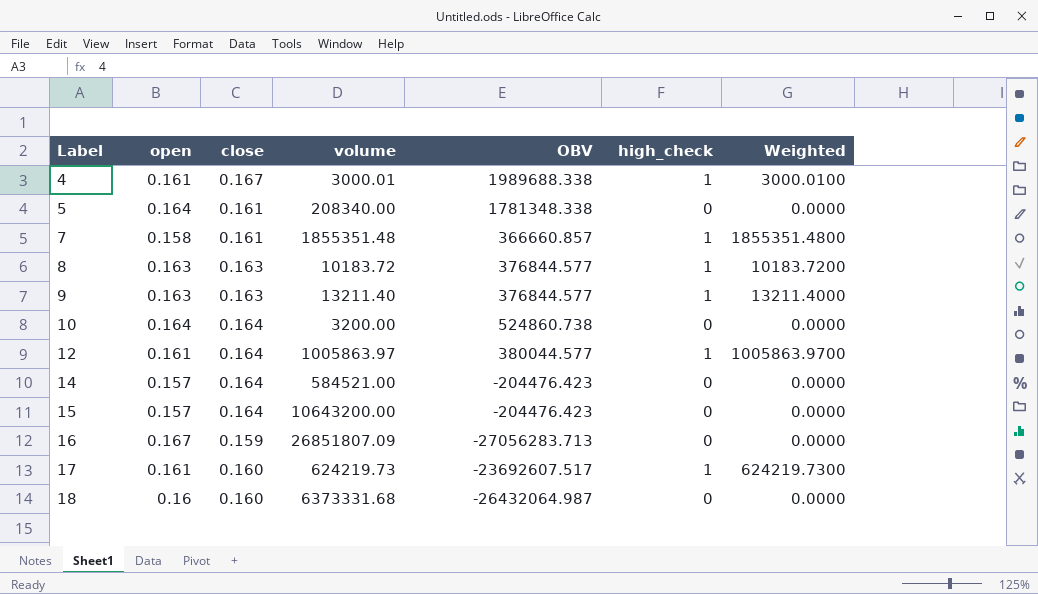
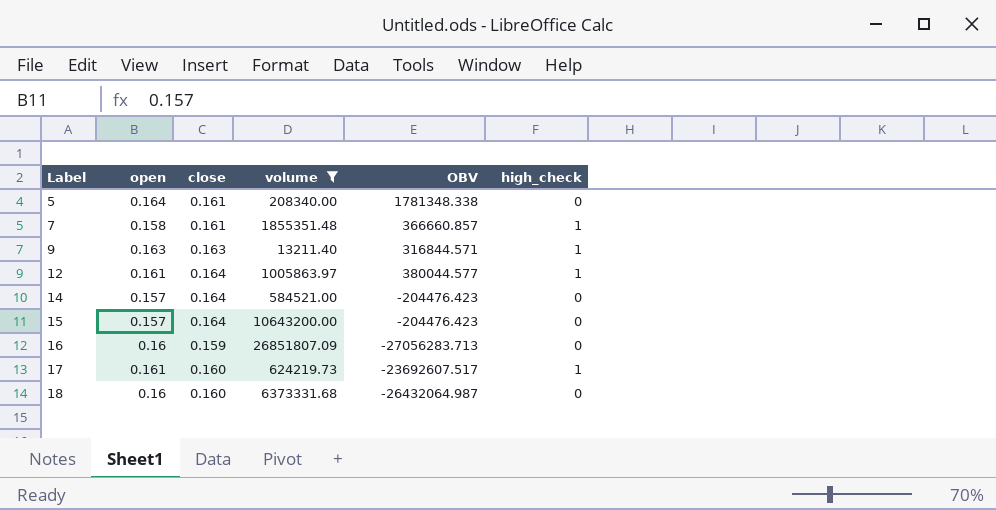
filter: none -> volume >= 13211.40
column Weighted | formula: [volume] * [high_check] -> none
9 | OBV: 376844.577 -> 316844.571
16 | open: 0.167 -> 0.16

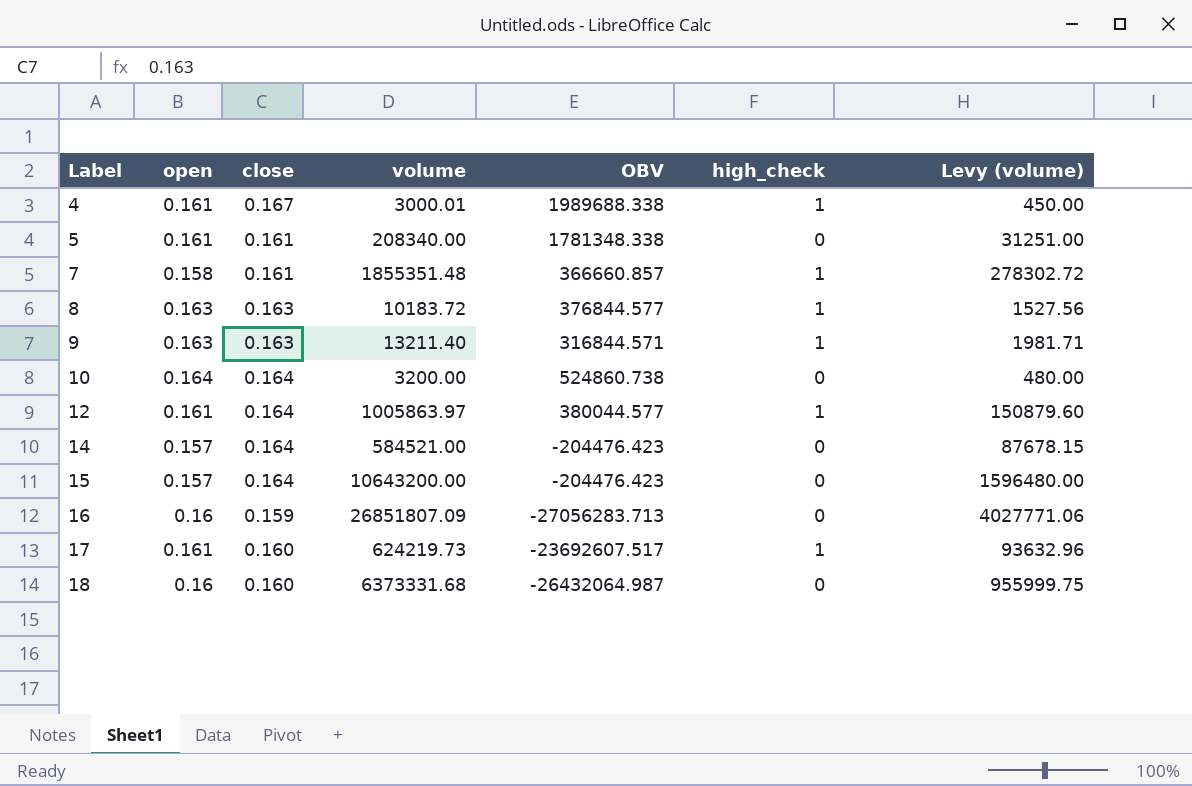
filter: volume >= 13211.40 -> none
column Levy (volume) | formula: none -> [volume] * 0.15
5 | open: 0.164 -> 0.161

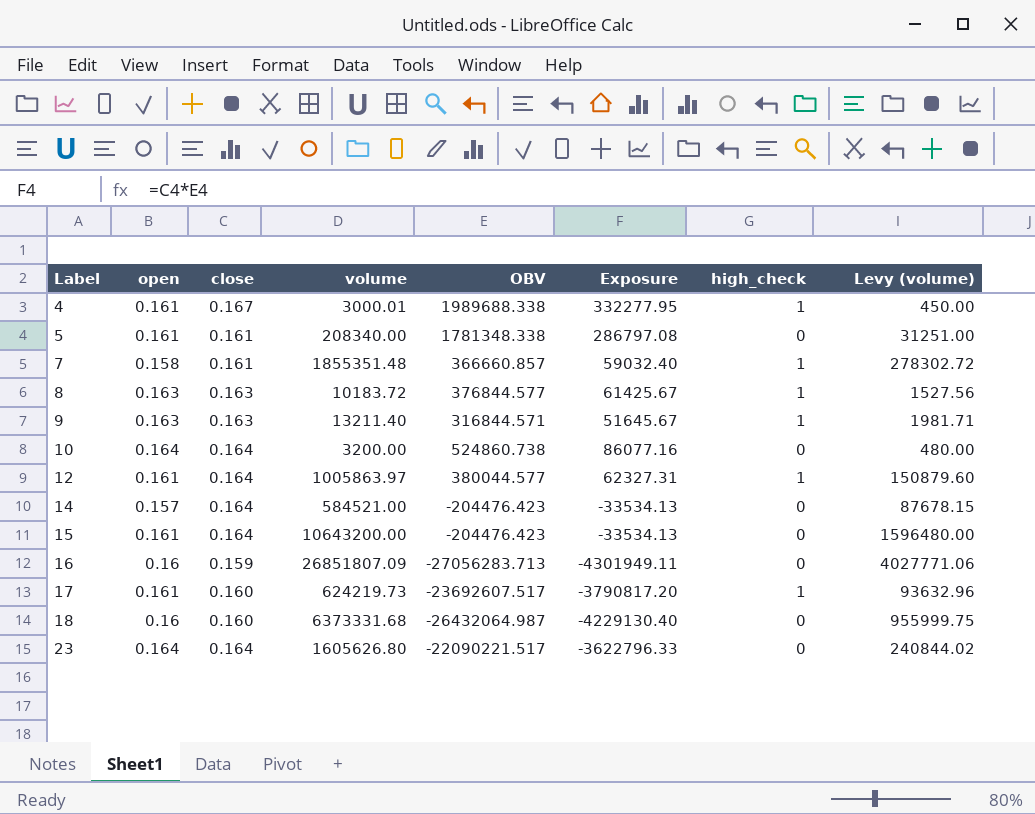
column Exposure | formula: none -> [close] * [OBV]
15 | open: 0.157 -> 0.161
row 23: none -> 0.164 | 0.164 | 1605626.80 | -22090221.517 | -3622796.33 | 0 | 240844.02

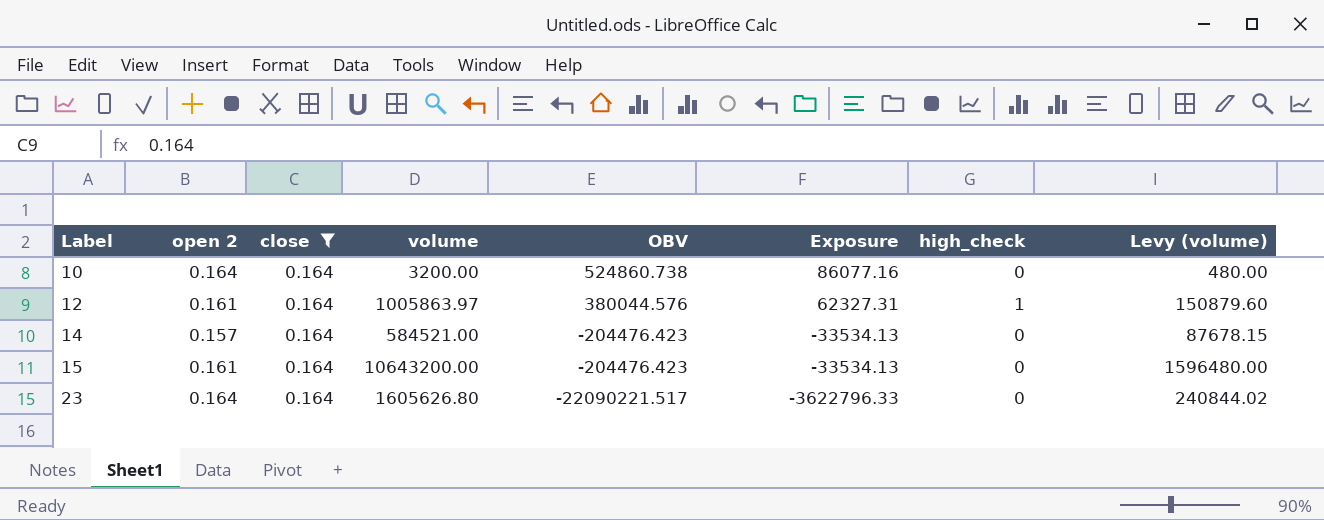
filter: none -> close = 0.164
column name: open -> open 2
12 | OBV: 380044.577 -> 380044.576

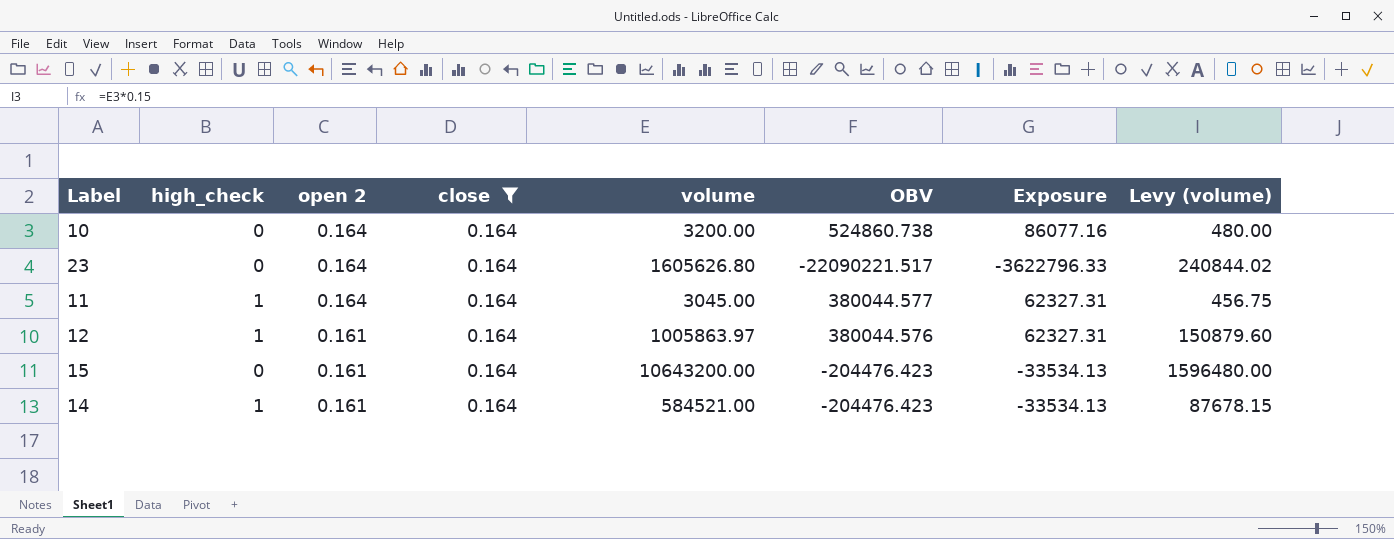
row order: Label ascending -> open 2 descending
column high_check | position: 7 -> 2
row 11: none -> 1 | 0.164 | 0.164 | 3045.00 | 380044.577 | 62327.31 | 456.75
14 | high_check: 0 -> 1
14 | open 2: 0.157 -> 0.161

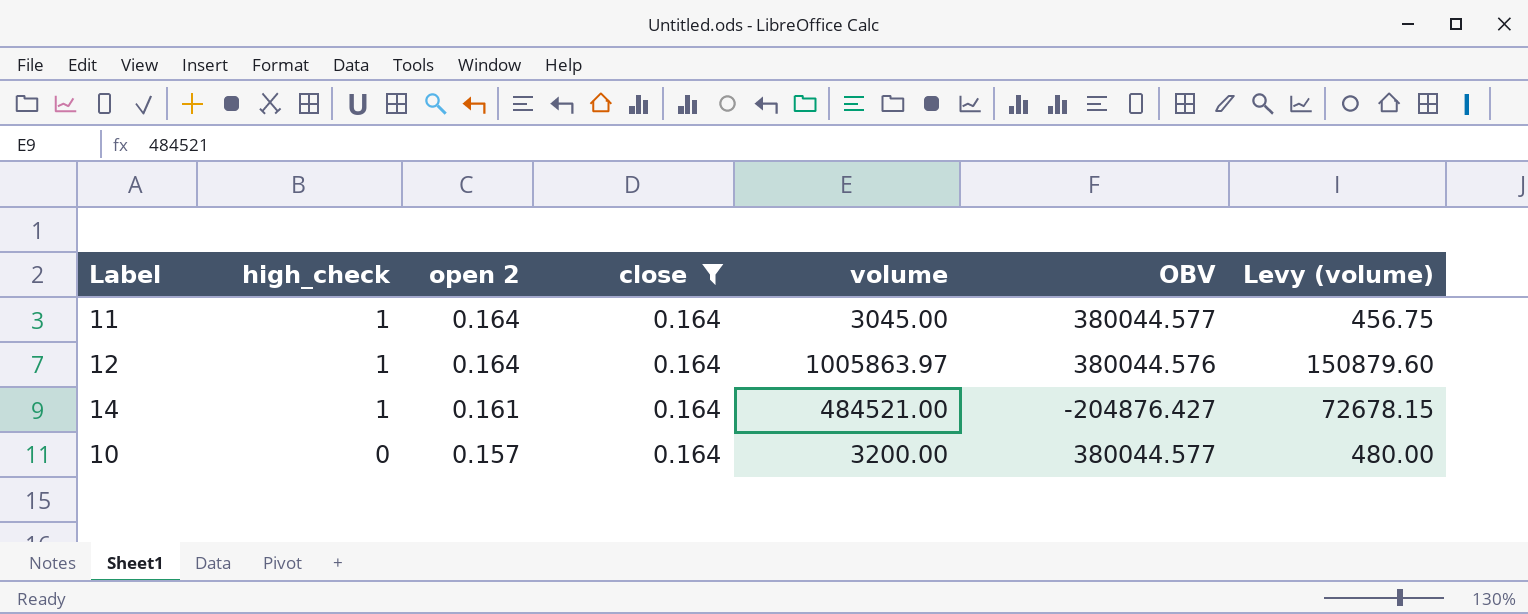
row order: open 2 descending -> high_check descending
column Exposure | formula: [close] * [OBV] -> none
row 23: 0 | 0.164 | 0.164 | 1605626.80 | -22090221.517 | -3622796.33 | 240844.02 -> none
row 15: 0 | 0.161 | 0.164 | 10643200.00 | -204476.423 | -33534.13 | 1596480.00 -> none
12 | open 2: 0.161 -> 0.164
14 | volume: 584521.00 -> 484521.00
14 | OBV: -204476.423 -> -204876.427
14 | Levy (volume): 87678.15 -> 72678.15
10 | open 2: 0.164 -> 0.157
10 | OBV: 524860.738 -> 380044.577

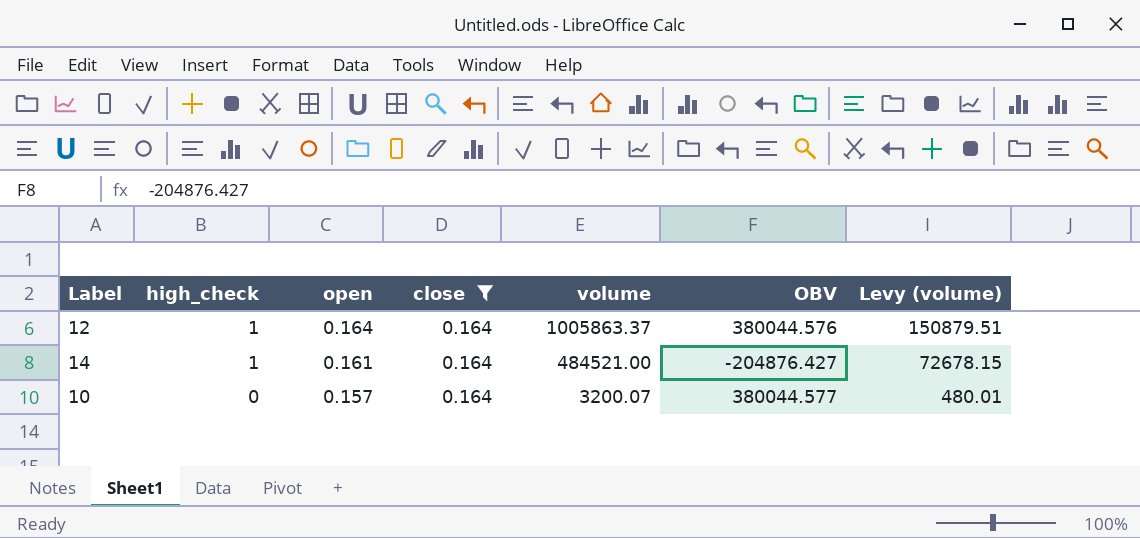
column name: open 2 -> open
row 11: 1 | 0.164 | 0.164 | 3045.00 | 380044.577 | 456.75 -> none
12 | volume: 1005863.97 -> 1005863.37
12 | Levy (volume): 150879.60 -> 150879.51
10 | volume: 3200.00 -> 3200.07
10 | Levy (volume): 480.00 -> 480.01

